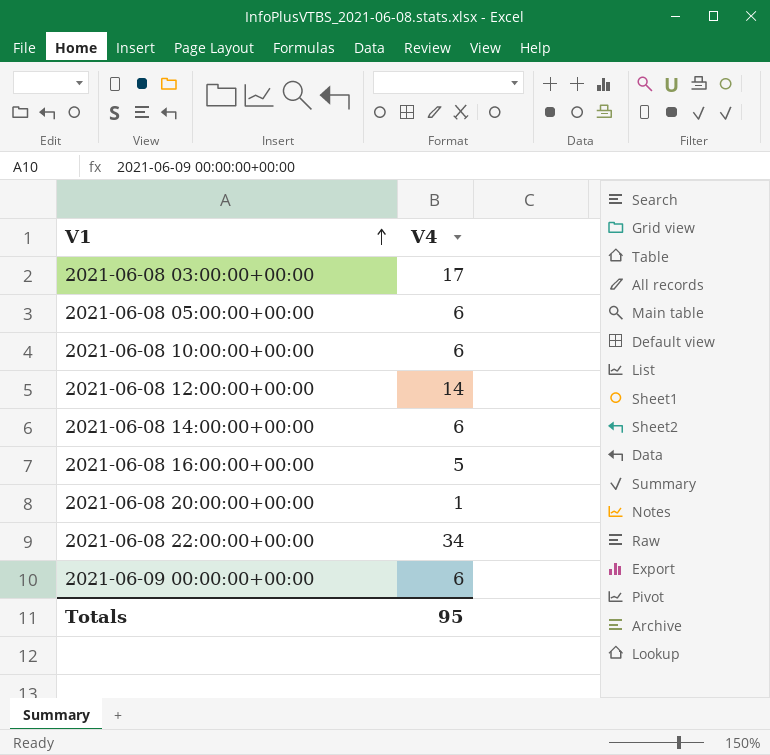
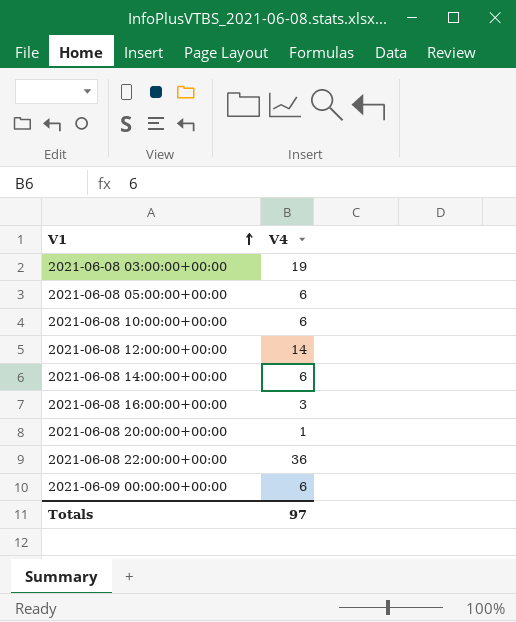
2021-06-08 03:00:00+00:00 | V4: 17 -> 19
2021-06-08 16:00:00+00:00 | V4: 5 -> 3
2021-06-08 22:00:00+00:00 | V4: 34 -> 36
Totals | V4: 95 -> 97

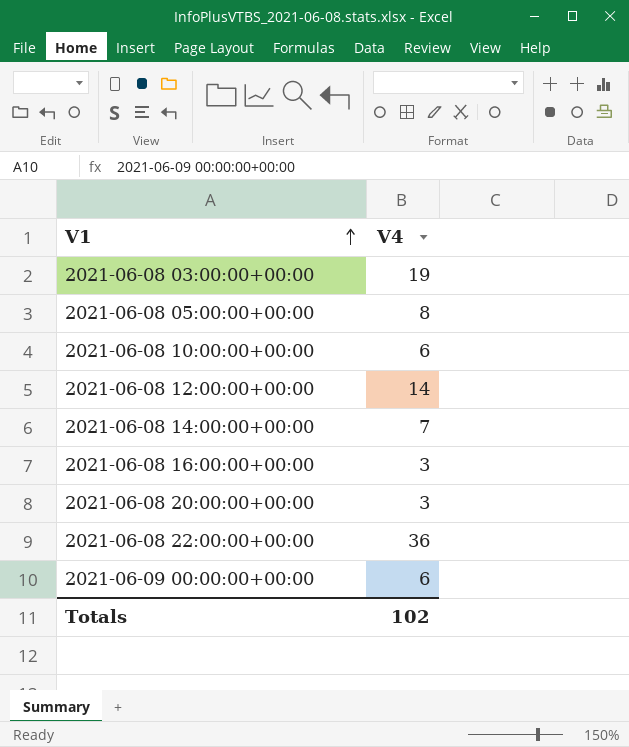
2021-06-08 05:00:00+00:00 | V4: 6 -> 8
2021-06-08 14:00:00+00:00 | V4: 6 -> 7
2021-06-08 20:00:00+00:00 | V4: 1 -> 3
Totals | V4: 97 -> 102

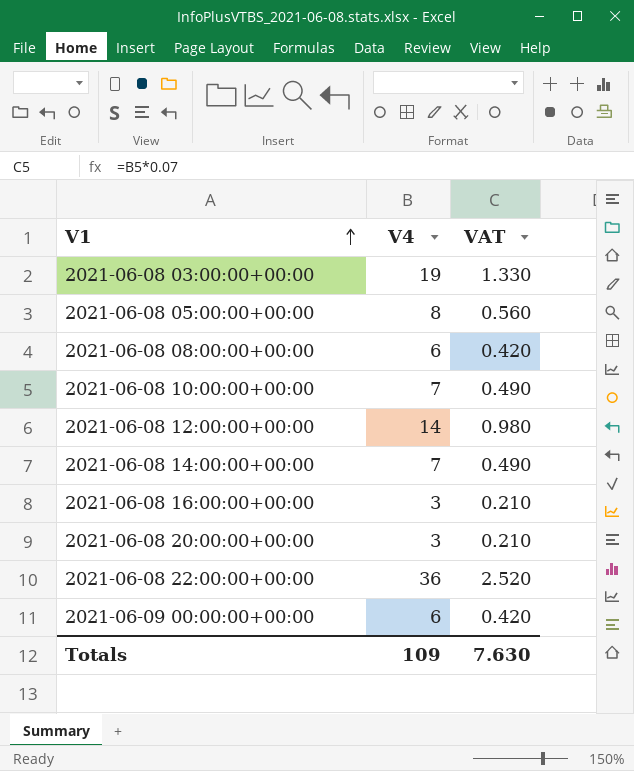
column VAT | formula: none -> [V4] * 0.07
row 2021-06-08 08:00:00+00:00: none -> 6 | 0.420
2021-06-08 10:00:00+00:00 | V4: 6 -> 7
Totals | V4: 102 -> 109

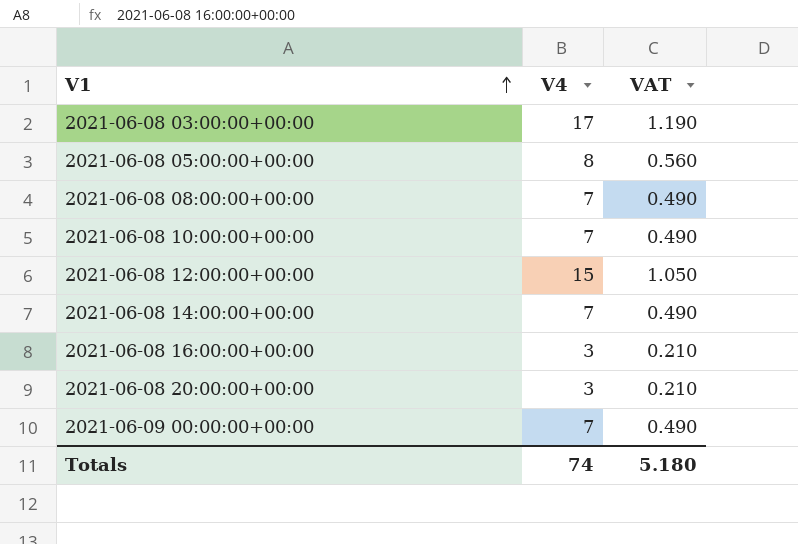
row 2021-06-08 22:00:00+00:00: 36 | 2.520 -> none
2021-06-08 03:00:00+00:00 | V4: 19 -> 17
2021-06-08 03:00:00+00:00 | VAT: 1.330 -> 1.190
2021-06-08 08:00:00+00:00 | V4: 6 -> 7
2021-06-08 08:00:00+00:00 | VAT: 0.420 -> 0.490
2021-06-08 12:00:00+00:00 | V4: 14 -> 15
2021-06-08 12:00:00+00:00 | VAT: 0.980 -> 1.050
2021-06-09 00:00:00+00:00 | V4: 6 -> 7
2021-06-09 00:00:00+00:00 | VAT: 0.420 -> 0.490
Totals | V4: 109 -> 74
Totals | VAT: 7.630 -> 5.180

